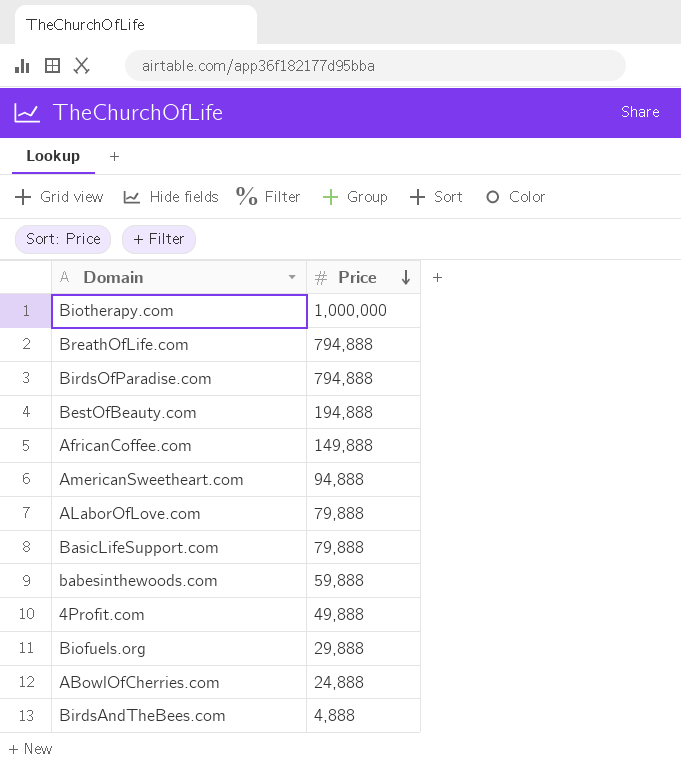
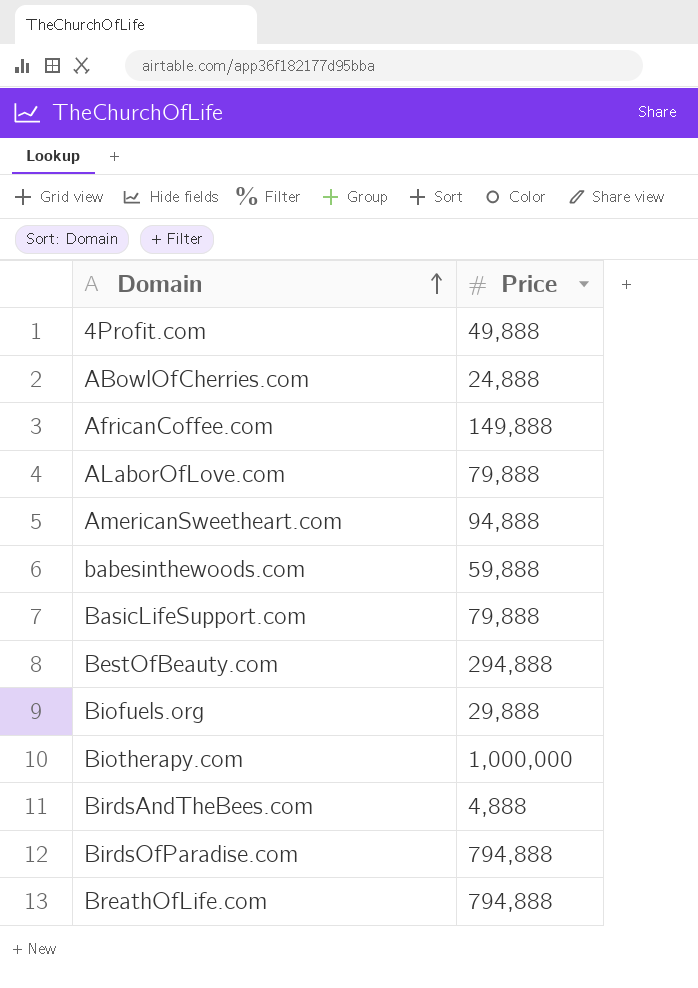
row order: Price descending -> Domain ascending
BestOfBeauty.com | Price: 194,888 -> 294,888

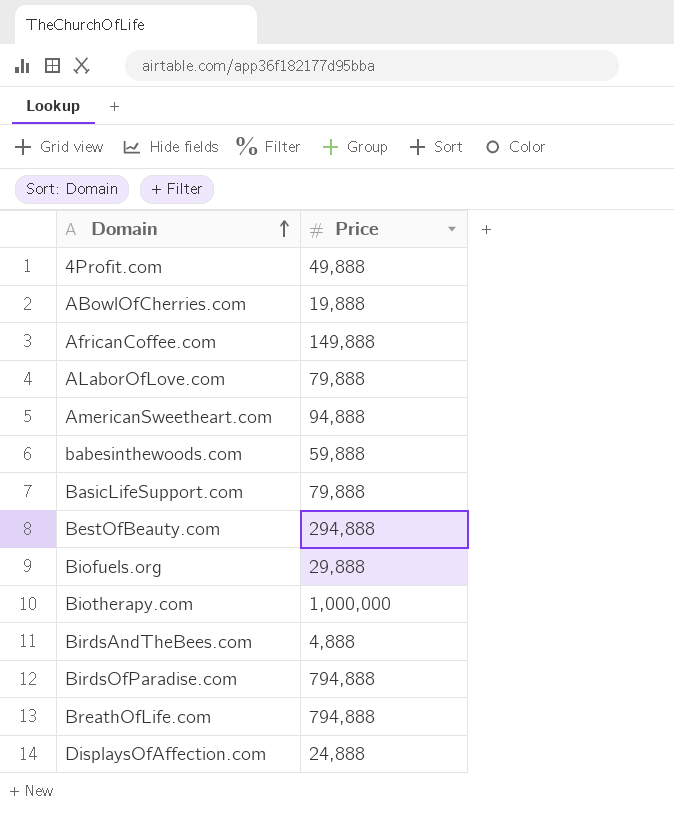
ABowlOfCherries.com | Price: 24,888 -> 19,888
row DisplaysOfAffection.com: none -> 24,888

